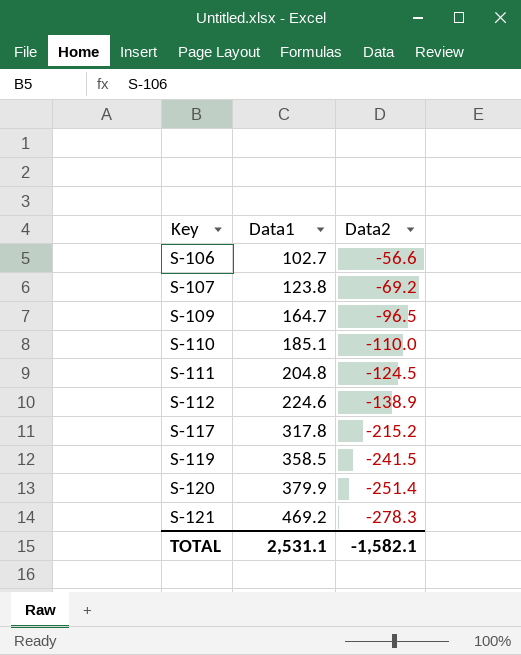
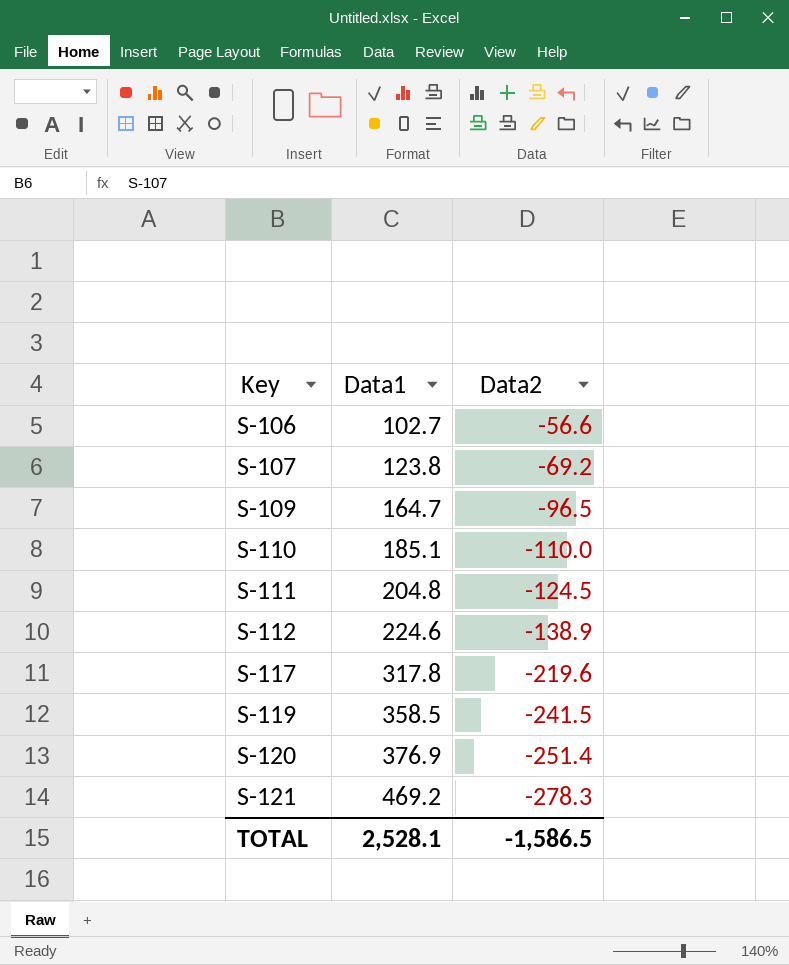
S-117 | Data2: -215.2 -> -219.6
S-120 | Data1: 379.9 -> 376.9
TOTAL | Data1: 2,531.1 -> 2,528.1
TOTAL | Data2: -1,582.1 -> -1,586.5

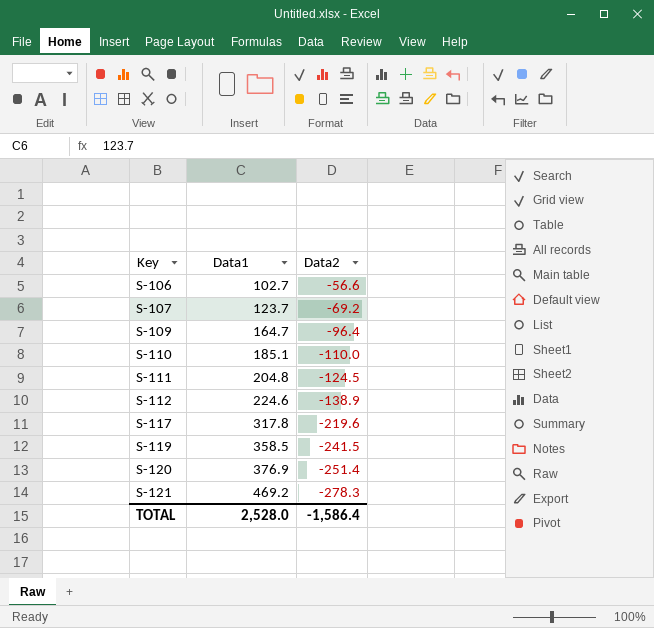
S-107 | Data1: 123.8 -> 123.7
S-109 | Data2: -96.5 -> -96.4
TOTAL | Data1: 2,528.1 -> 2,528.0
TOTAL | Data2: -1,586.5 -> -1,586.4

